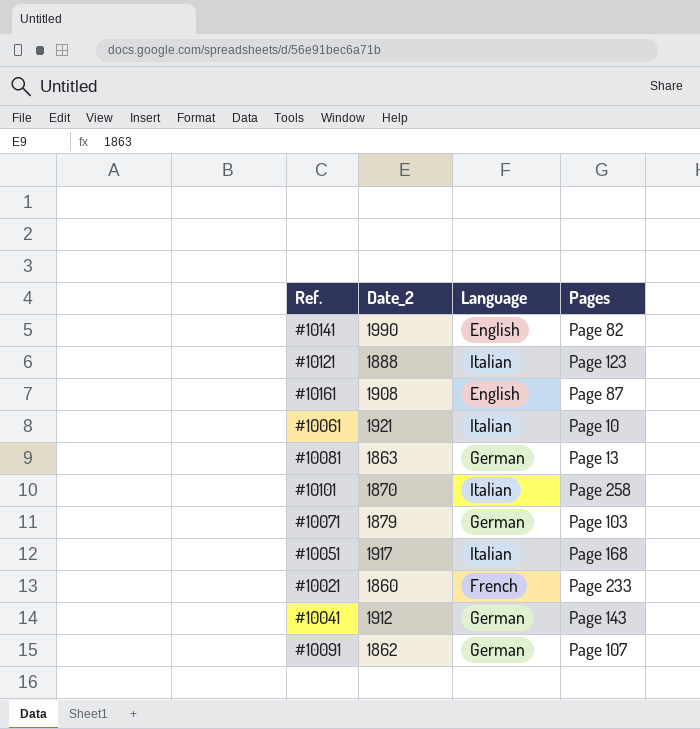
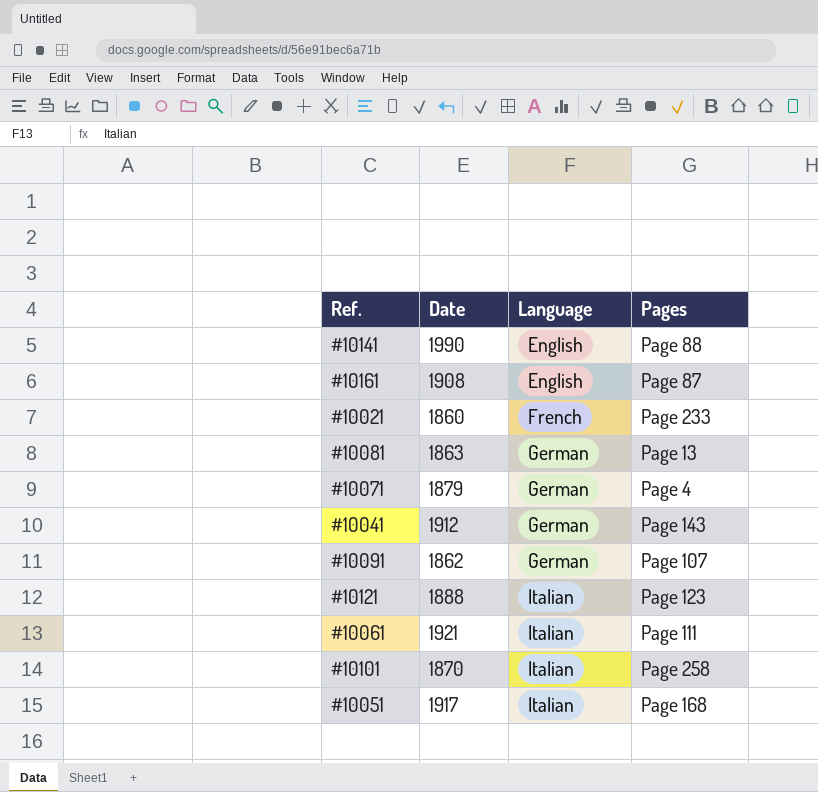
row order: none -> Language ascending
column name: Date_2 -> Date
#10141 | Pages: Page 82 -> Page 88
#10071 | Pages: Page 103 -> Page 4
#10061 | Pages: Page 10 -> Page 111

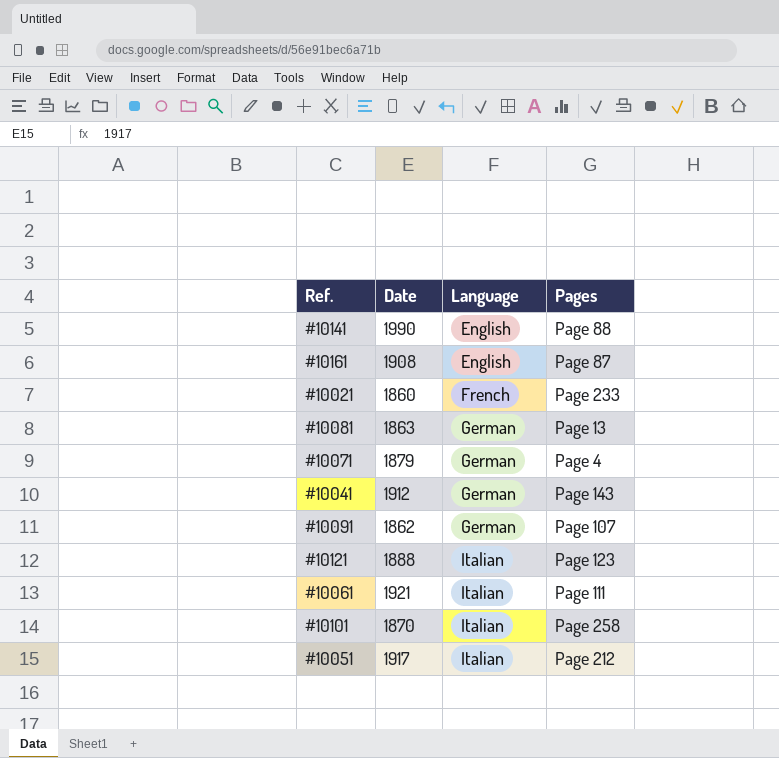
#10051 | Pages: Page 168 -> Page 212

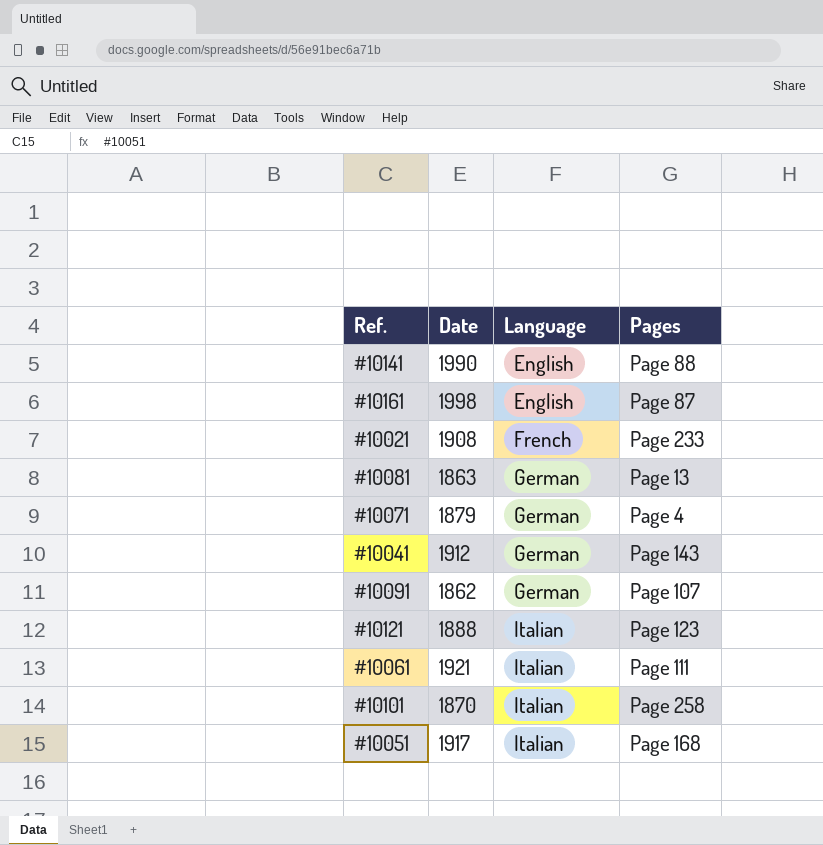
#10161 | Date: 1908 -> 1998
#10021 | Date: 1860 -> 1908
#10051 | Pages: Page 212 -> Page 168

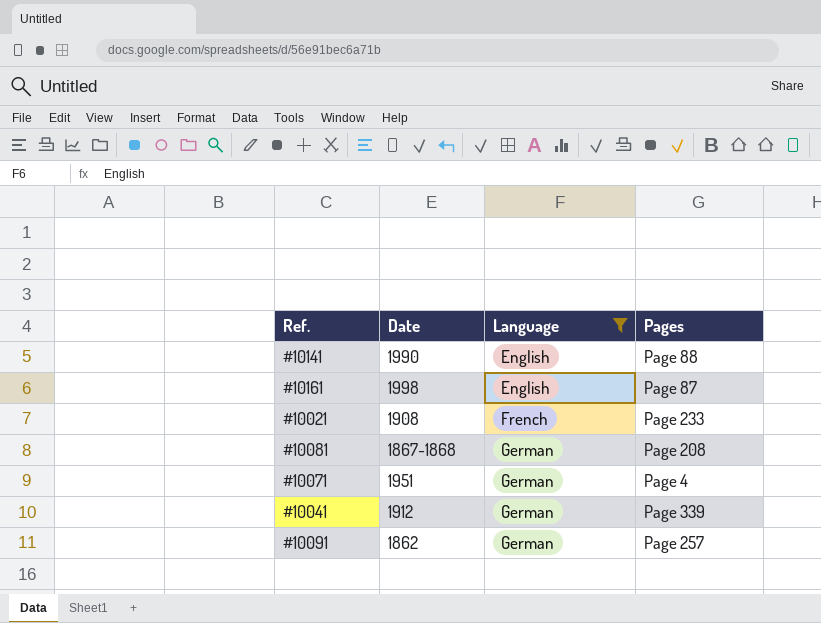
filter: none -> Language != Italian
#10081 | Date: 1863 -> 1867-1868
#10081 | Pages: Page 13 -> Page 208
#10071 | Date: 1879 -> 1951
#10041 | Pages: Page 143 -> Page 339
#10091 | Pages: Page 107 -> Page 257

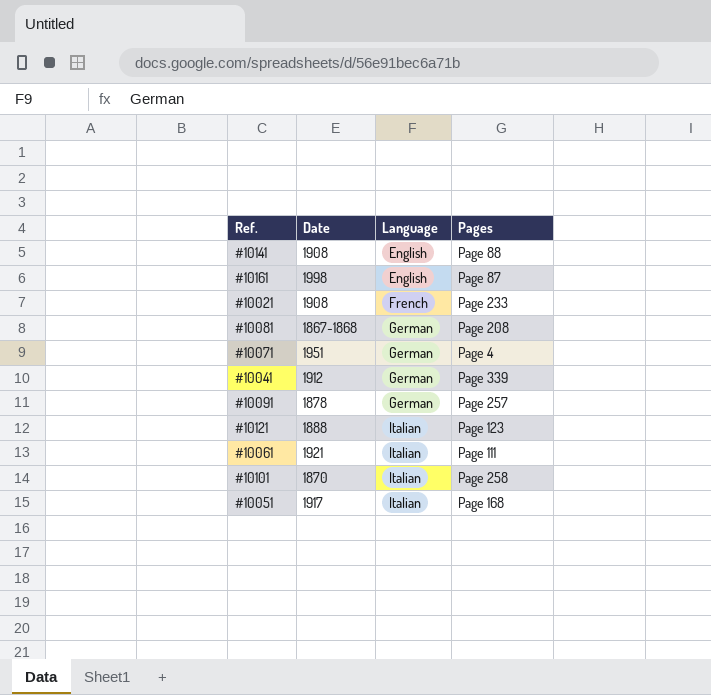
filter: Language != Italian -> none
#10141 | Date: 1990 -> 1908
#10091 | Date: 1862 -> 1878

